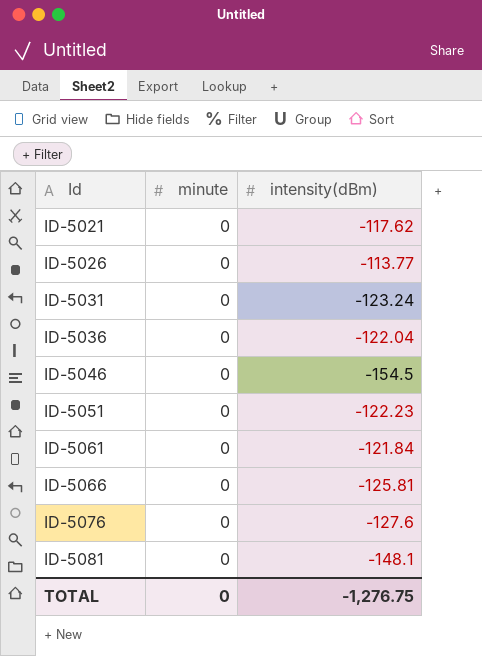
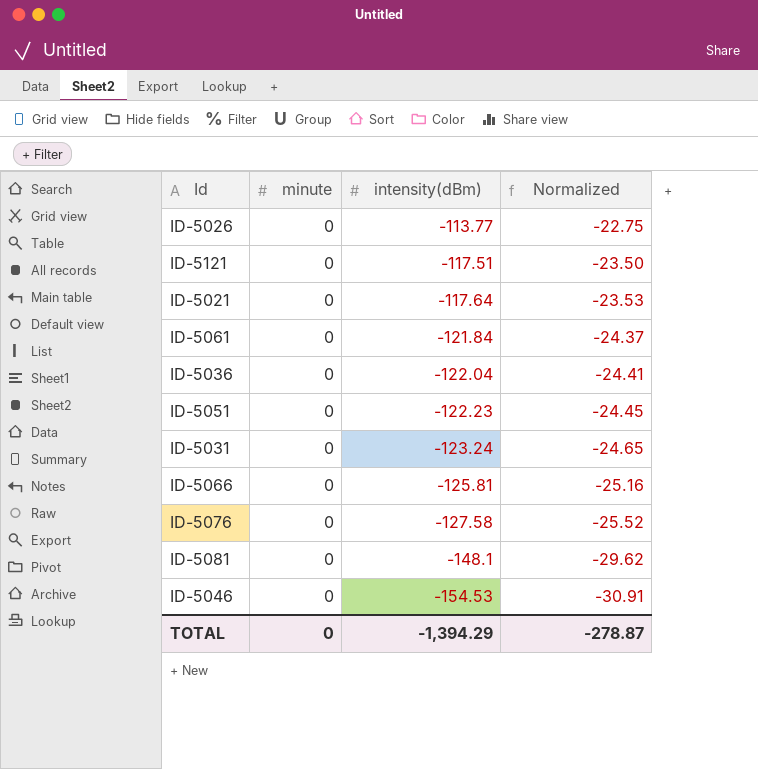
row order: Id ascending -> intensity(dBm) descending
column Normalized | formula: none -> [intensity(dBm)] * 0.2
row ID-5121: none -> 0 | -117.51 | -23.50
ID-5021 | intensity(dBm): -117.62 -> -117.64
ID-5076 | intensity(dBm): -127.6 -> -127.58
ID-5046 | intensity(dBm): -154.5 -> -154.53
TOTAL | intensity(dBm): -1,276.75 -> -1,394.29

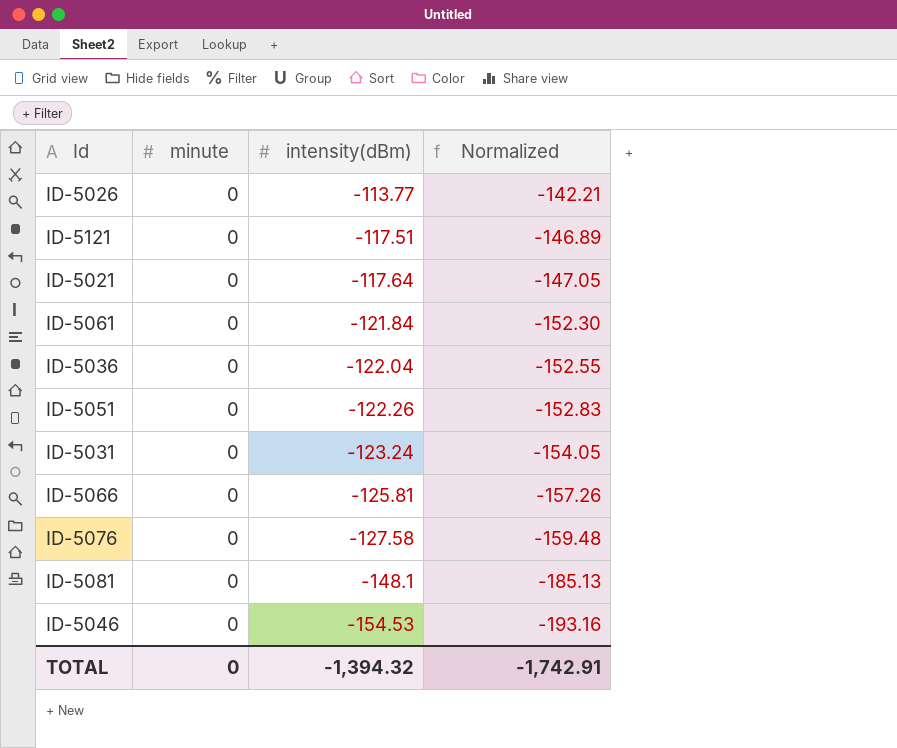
column Normalized | formula: [intensity(dBm)] * 0.2 -> [intensity(dBm)] * 1.25
ID-5051 | intensity(dBm): -122.23 -> -122.26
TOTAL | intensity(dBm): -1,394.29 -> -1,394.32
TOTAL | Normalized: -278.87 -> -1,742.91

